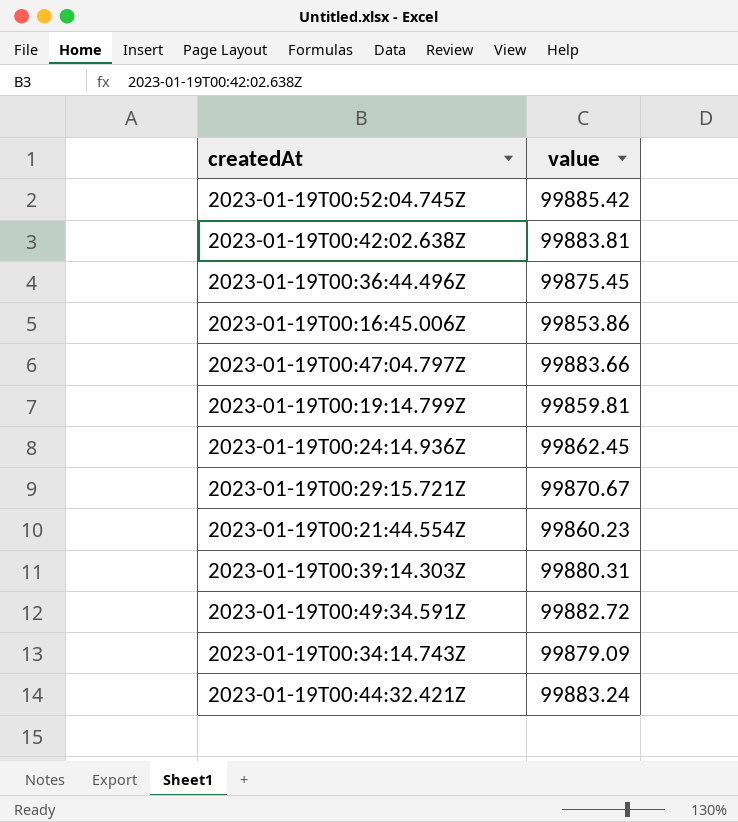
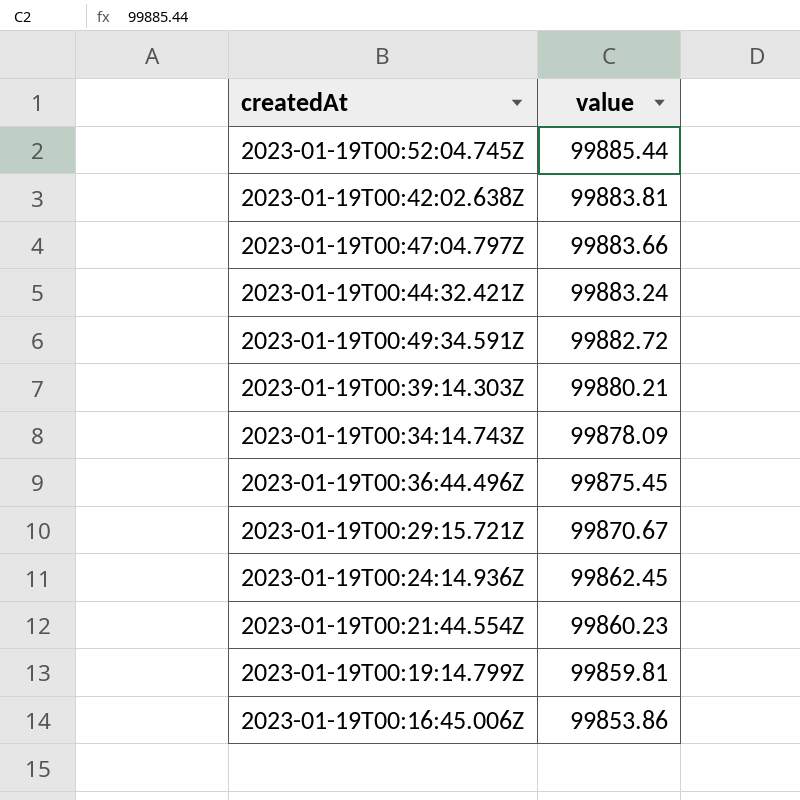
row order: none -> value descending
2023-01-19T00:52:04.745Z | value: 99885.42 -> 99885.44
2023-01-19T00:39:14.303Z | value: 99880.31 -> 99880.21
2023-01-19T00:34:14.743Z | value: 99879.09 -> 99878.09

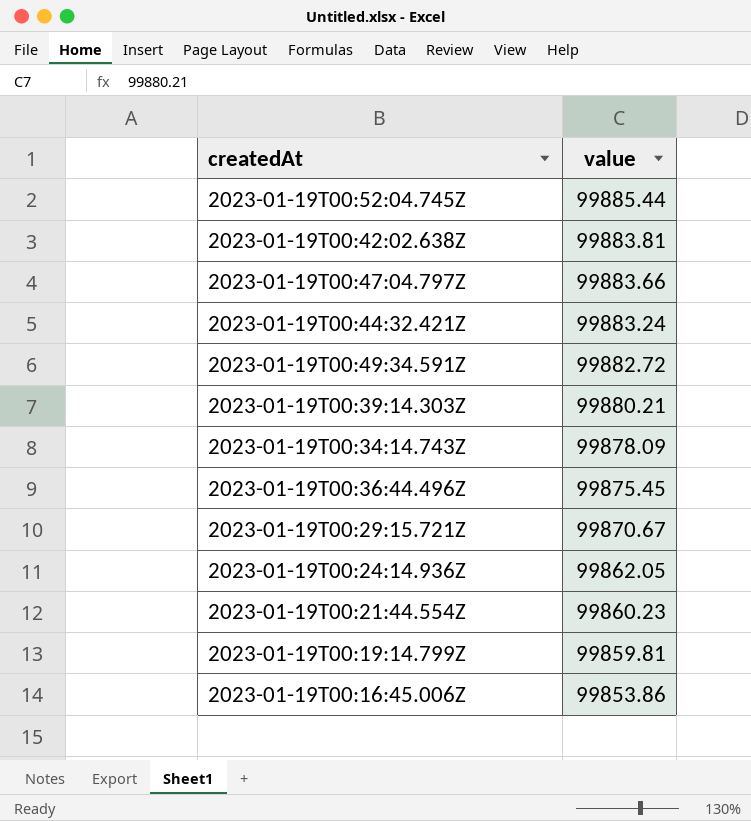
2023-01-19T00:24:14.936Z | value: 99862.45 -> 99862.05

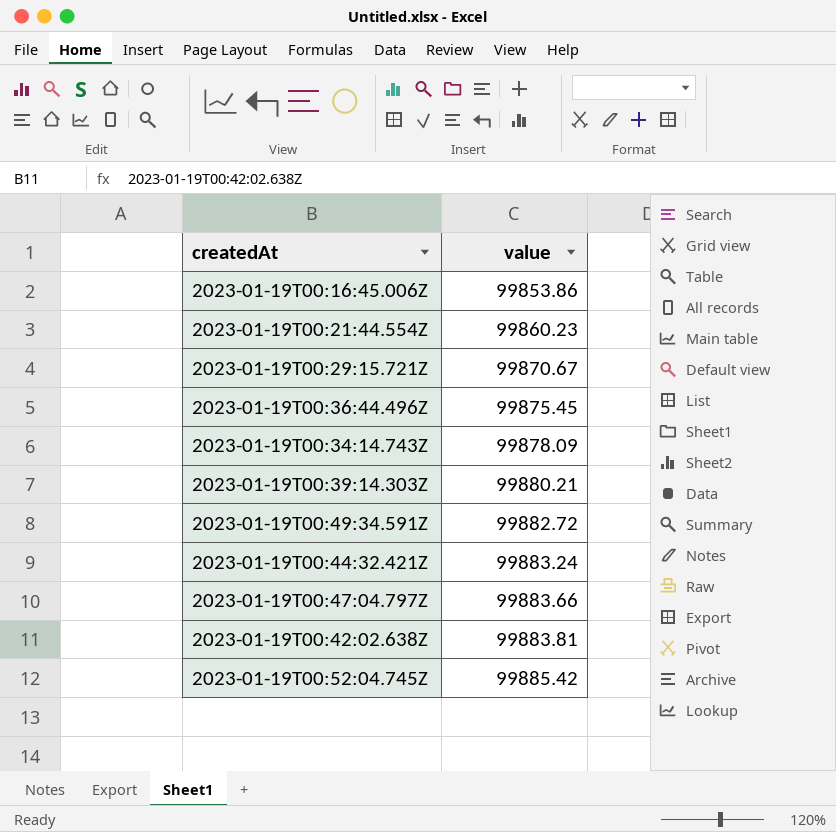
row order: value descending -> value ascending
row 2023-01-19T00:24:14.936Z: 99862.05 -> none
row 2023-01-19T00:19:14.799Z: 99859.81 -> none
2023-01-19T00:52:04.745Z | value: 99885.44 -> 99885.42

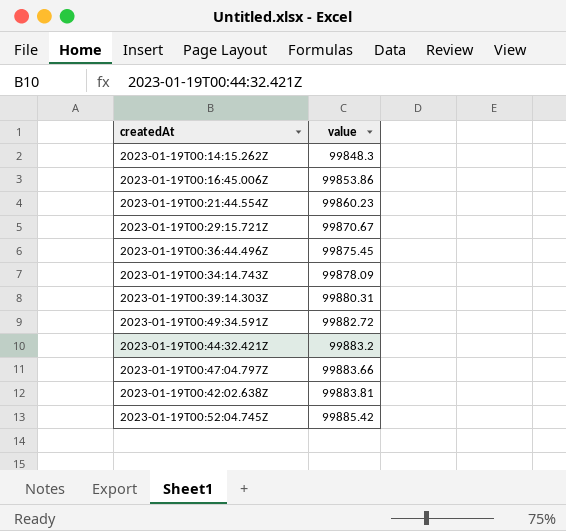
row 2023-01-19T00:14:15.262Z: none -> 99848.3
2023-01-19T00:39:14.303Z | value: 99880.21 -> 99880.31
2023-01-19T00:44:32.421Z | value: 99883.24 -> 99883.2

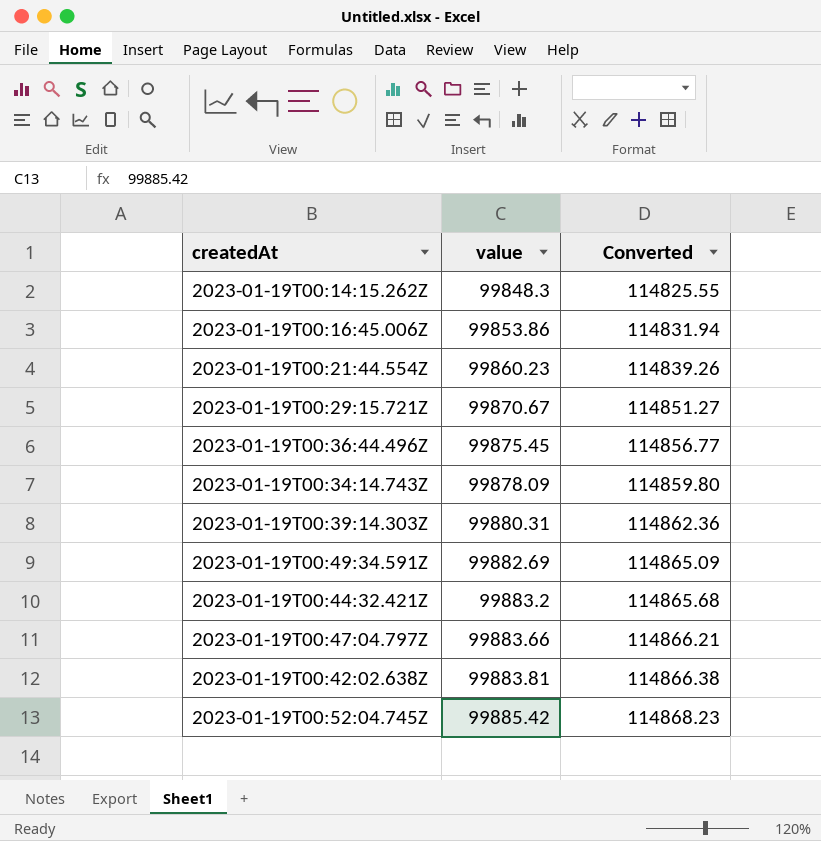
column Converted | formula: none -> [value] * 1.15
2023-01-19T00:49:34.591Z | value: 99882.72 -> 99882.69

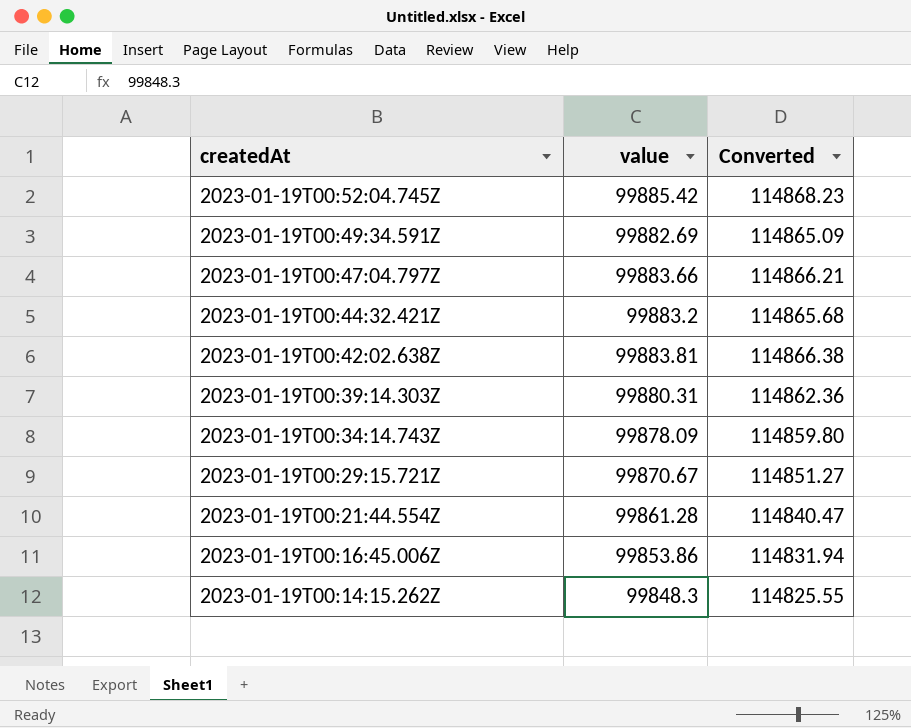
row order: value ascending -> createdAt descending
row 2023-01-19T00:36:44.496Z: 99875.45 | 114856.77 -> none
2023-01-19T00:21:44.554Z | value: 99860.23 -> 99861.28
2023-01-19T00:21:44.554Z | Converted: 114839.26 -> 114840.47

